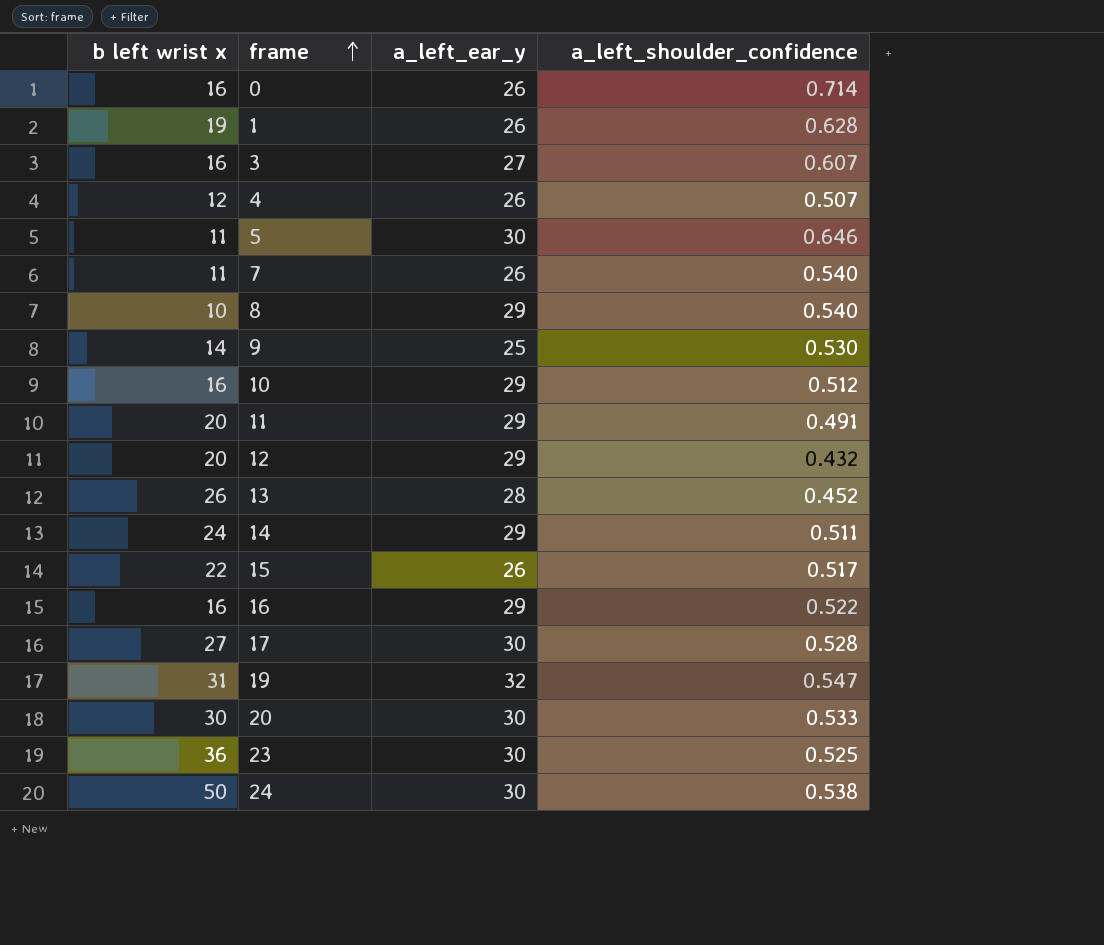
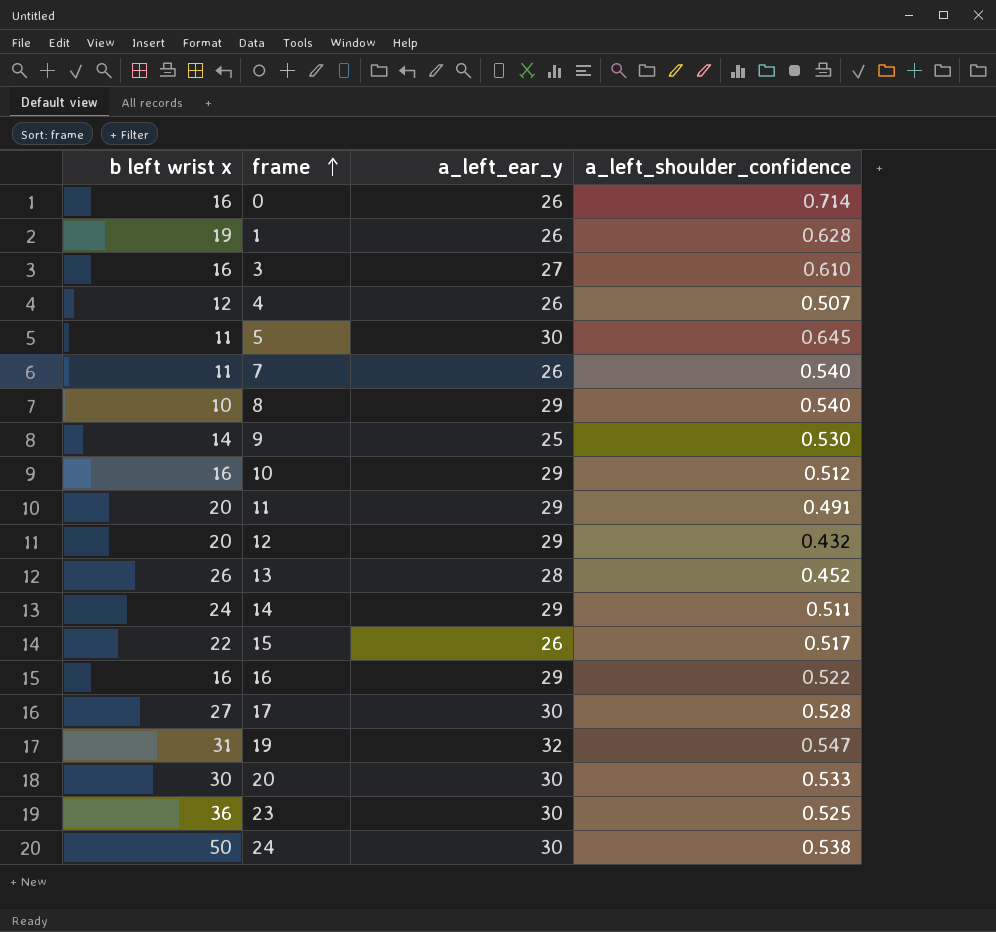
3 | a_left_shoulder_confidence: 0.607 -> 0.610
5 | a_left_shoulder_confidence: 0.646 -> 0.645

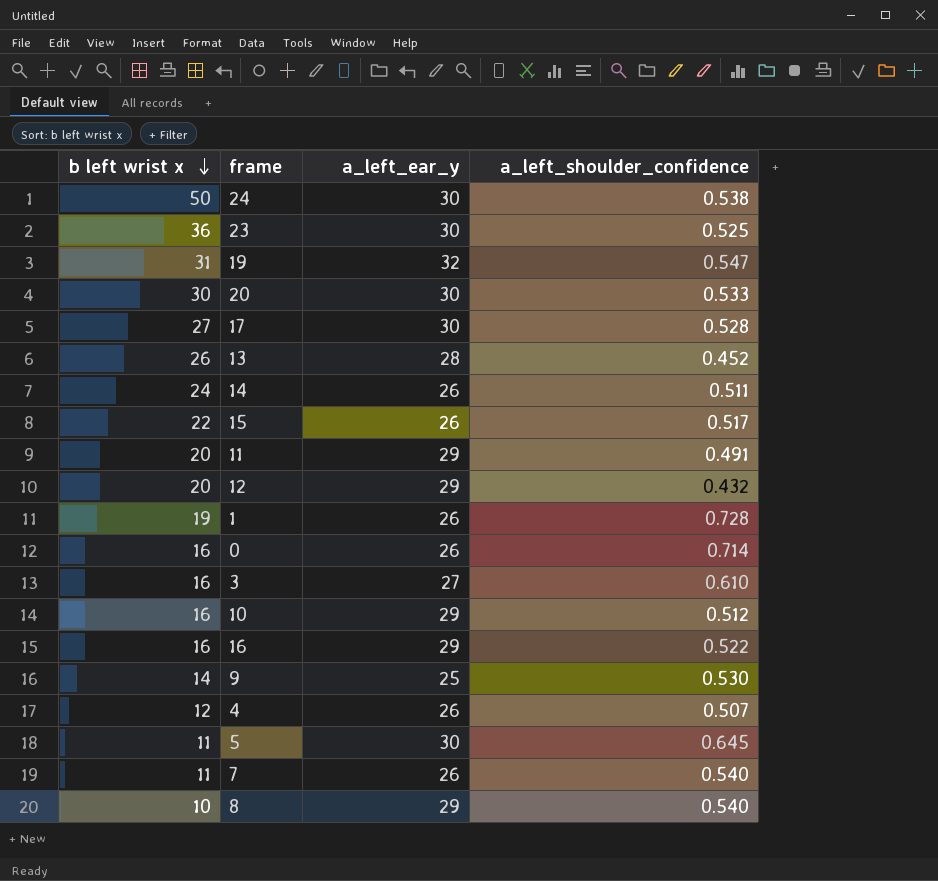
row order: frame ascending -> b left wrist x descending
14 | a_left_ear_y: 29 -> 26
1 | a_left_shoulder_confidence: 0.628 -> 0.728

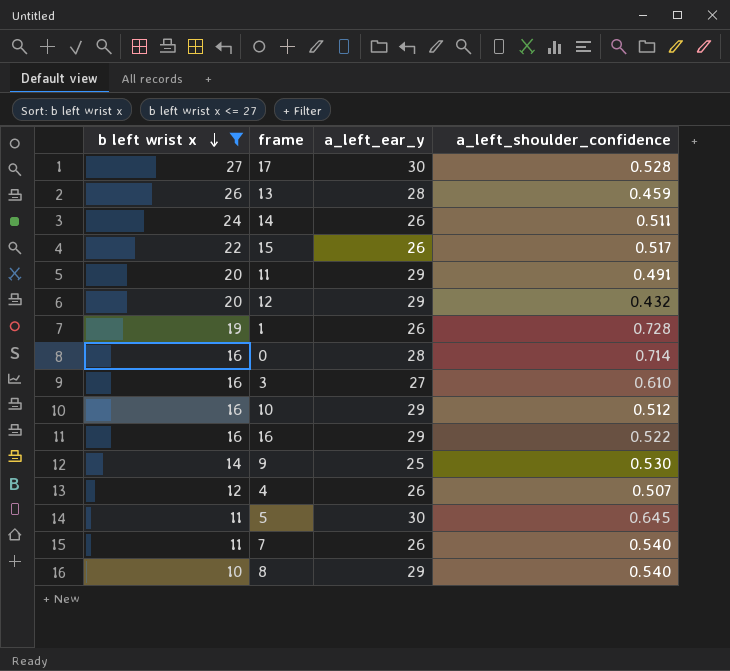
filter: none -> b left wrist x <= 27
13 | a_left_shoulder_confidence: 0.452 -> 0.459
0 | a_left_ear_y: 26 -> 28

